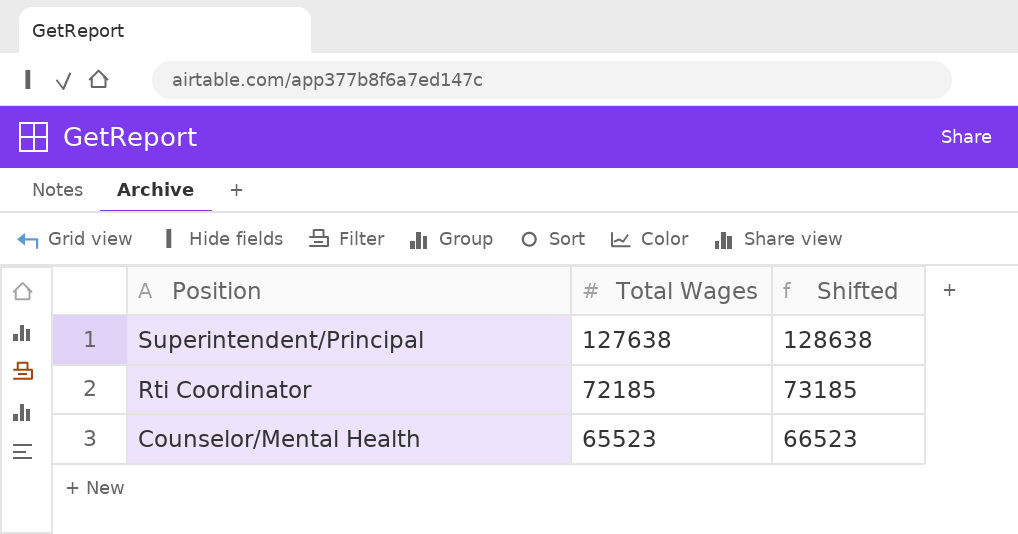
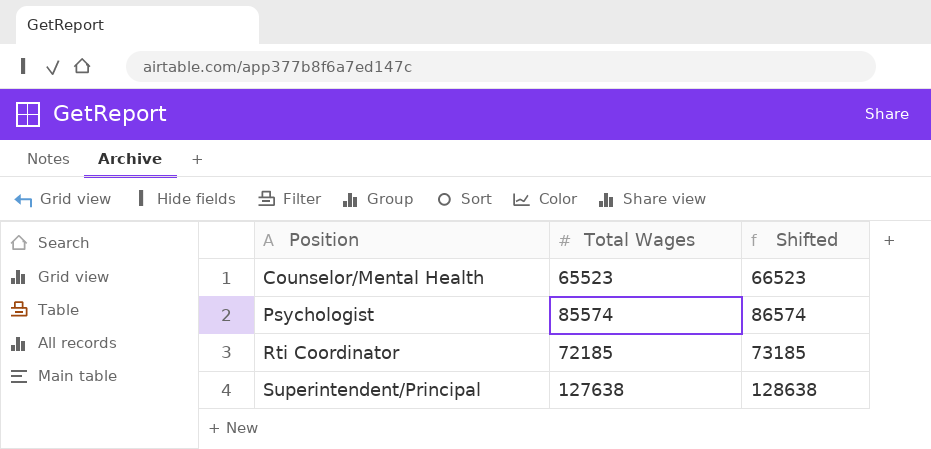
row order: Position descending -> Position ascending
row Psychologist: none -> 85574 | 86574

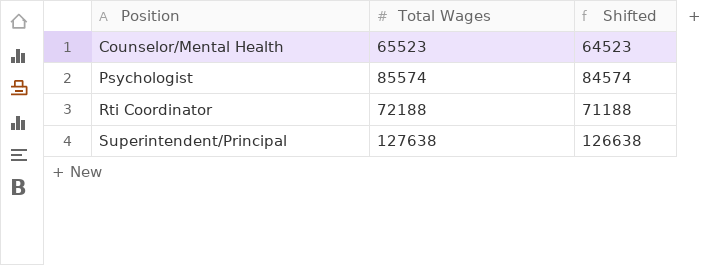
column Shifted | formula: [Total Wages] + 1000 -> [Total Wages] - 1000
Rti Coordinator | Total Wages: 72185 -> 72188

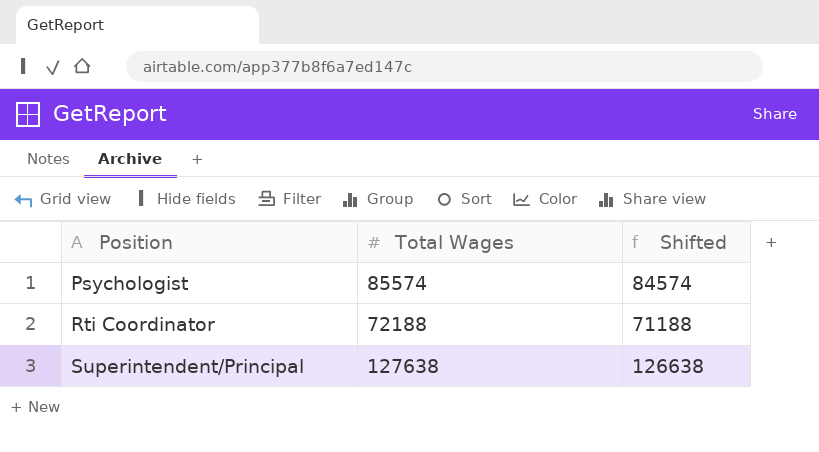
row Counselor/Mental Health: 65523 | 64523 -> none

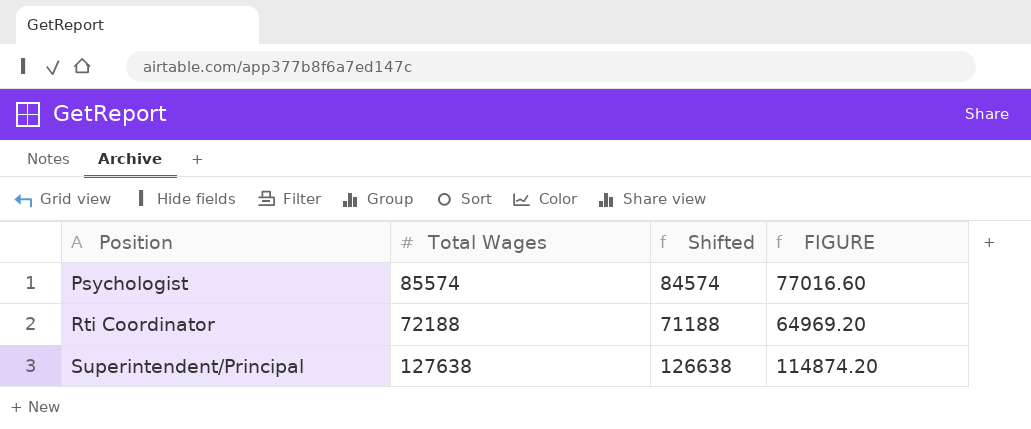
column FIGURE | formula: none -> [Total Wages] * 0.9

